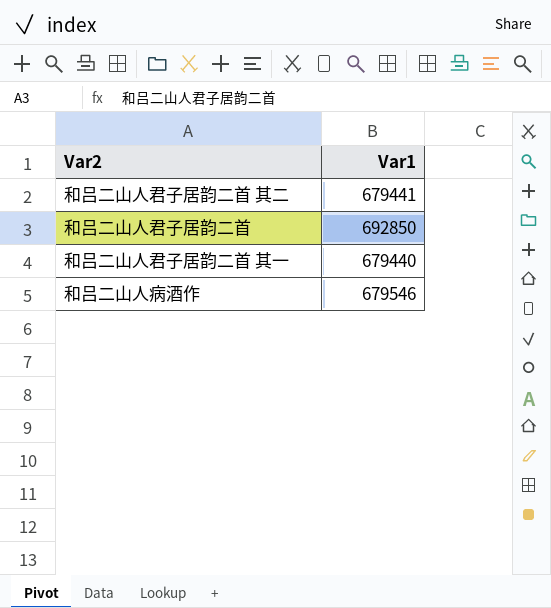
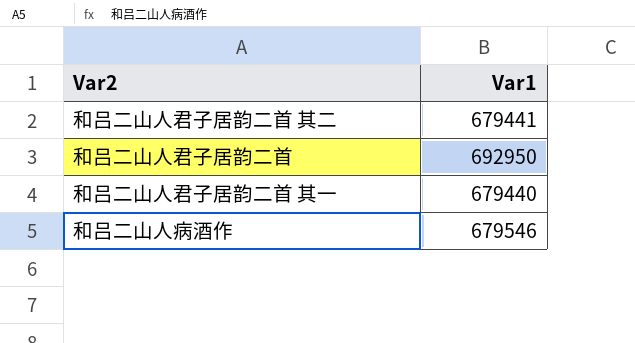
和吕二山人君子居韵二首 | Var1: 692850 -> 692950

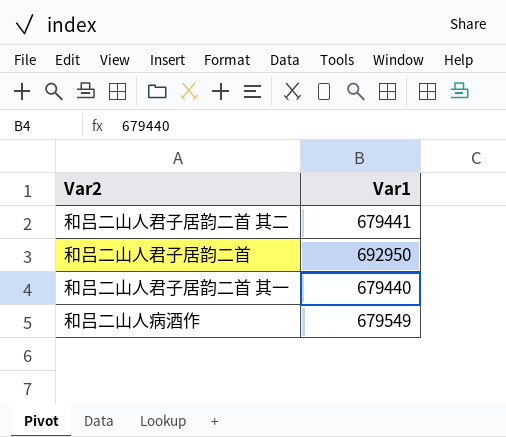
和吕二山人病酒作 | Var1: 679546 -> 679549

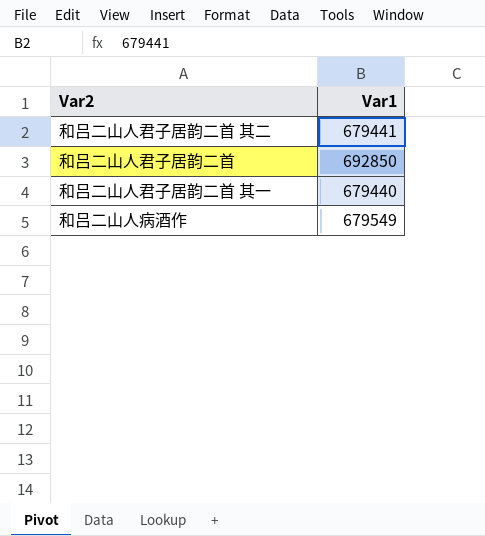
和吕二山人君子居韵二首 | Var1: 692950 -> 692850

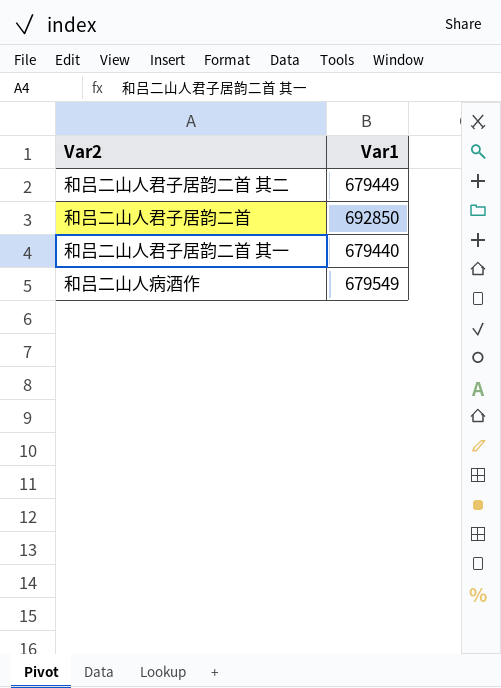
和吕二山人君子居韵二首 其二 | Var1: 679441 -> 679449

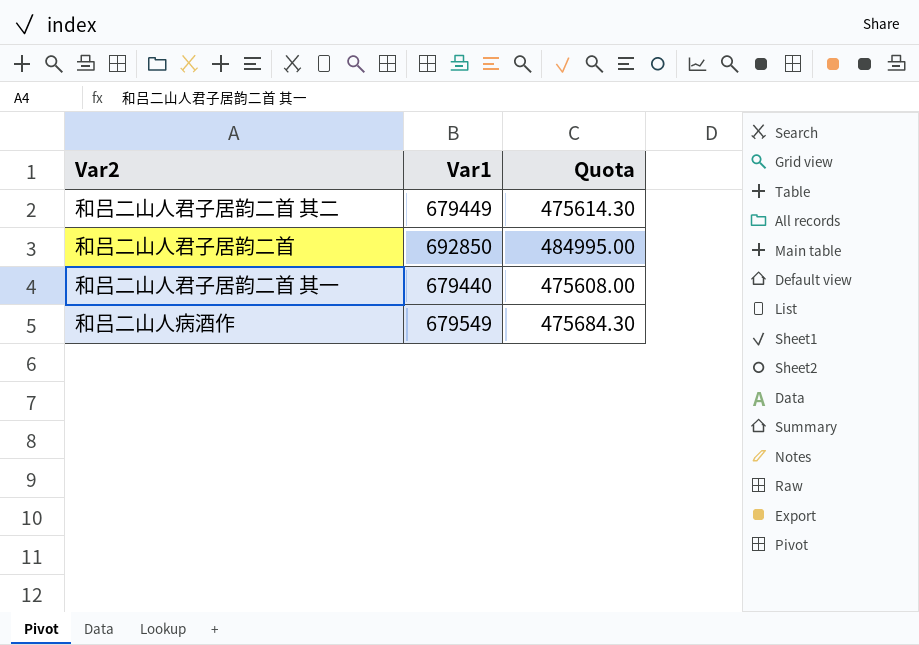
column Quota | formula: none -> [Var1] * 0.7

